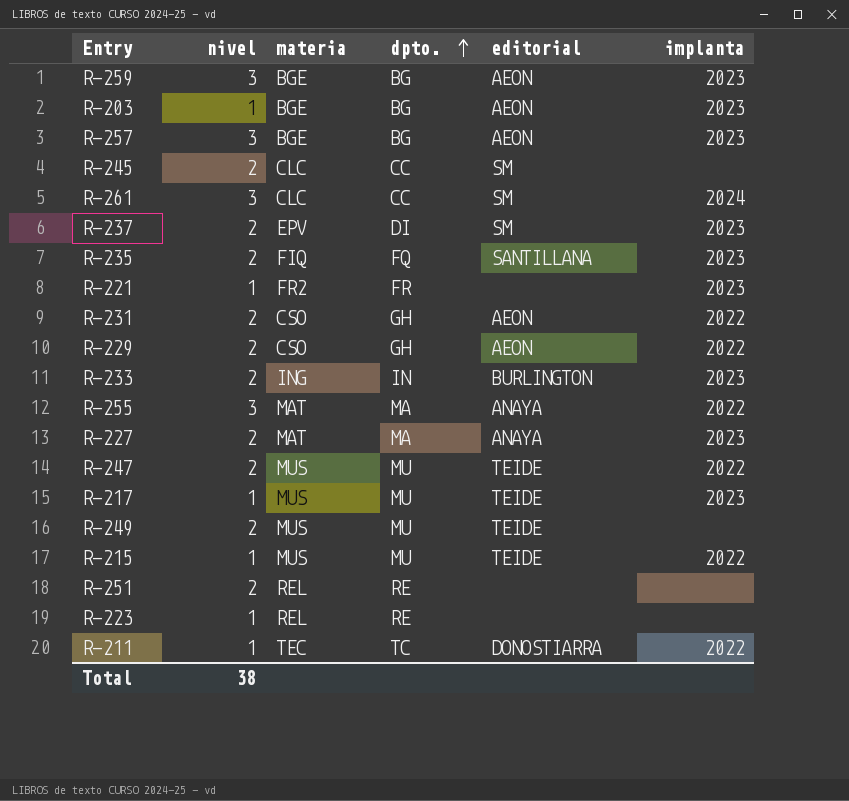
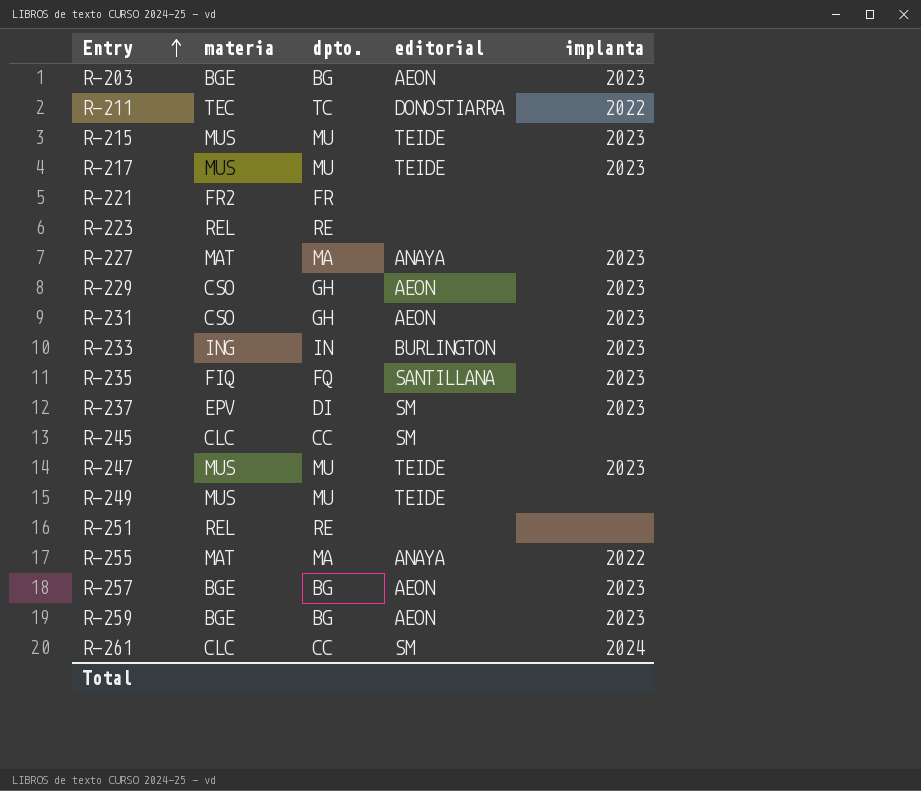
row order: dpto. ascending -> Entry ascending
column nivel | position: 2 -> none
R-215 | implanta: 2022 -> 2023
R-221 | implanta: 2023 -> none
R-229 | implanta: 2022 -> 2023
R-231 | implanta: 2022 -> 2023
R-247 | implanta: 2022 -> 2023

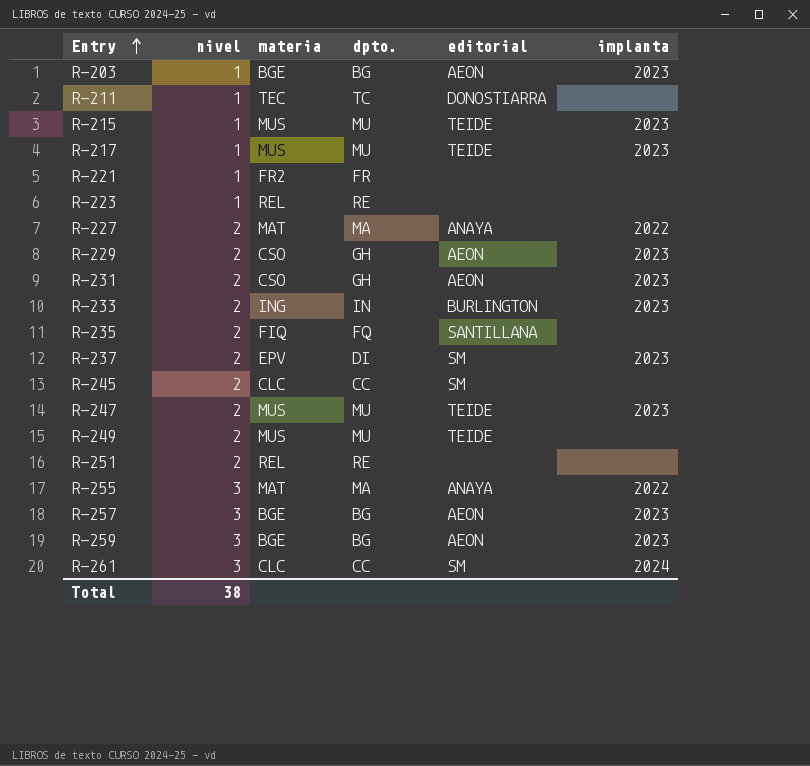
column nivel | position: none -> 2
R-211 | implanta: 2022 -> none
R-227 | implanta: 2023 -> 2022
R-235 | implanta: 2023 -> none

